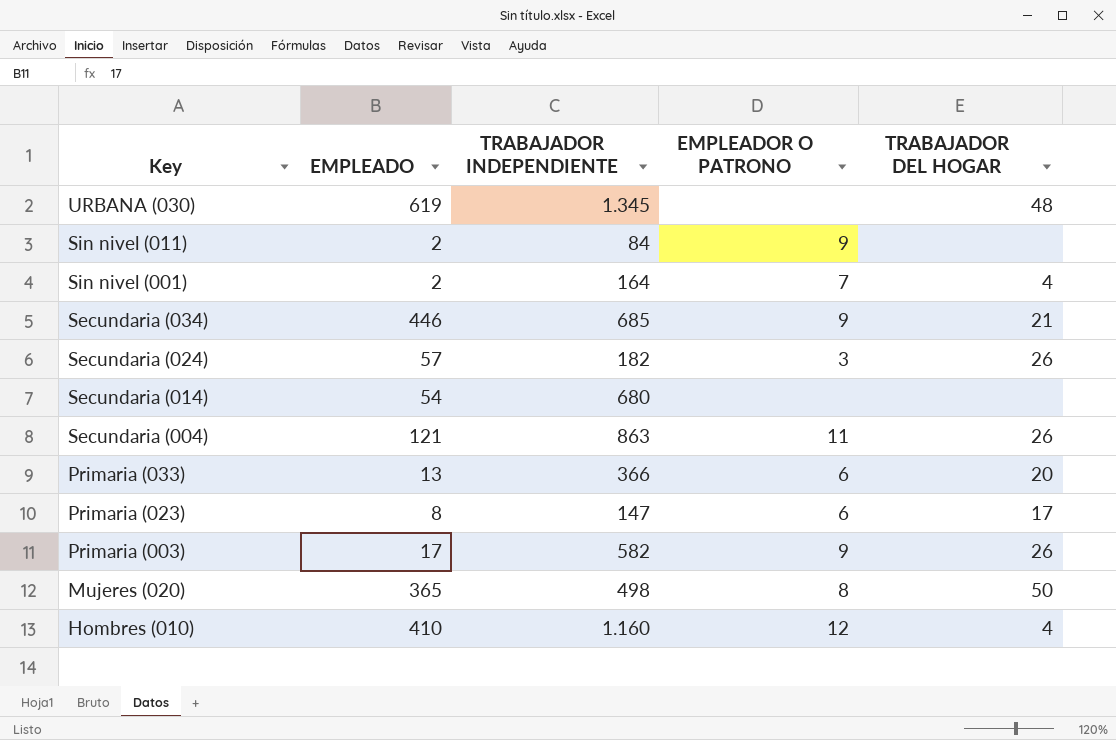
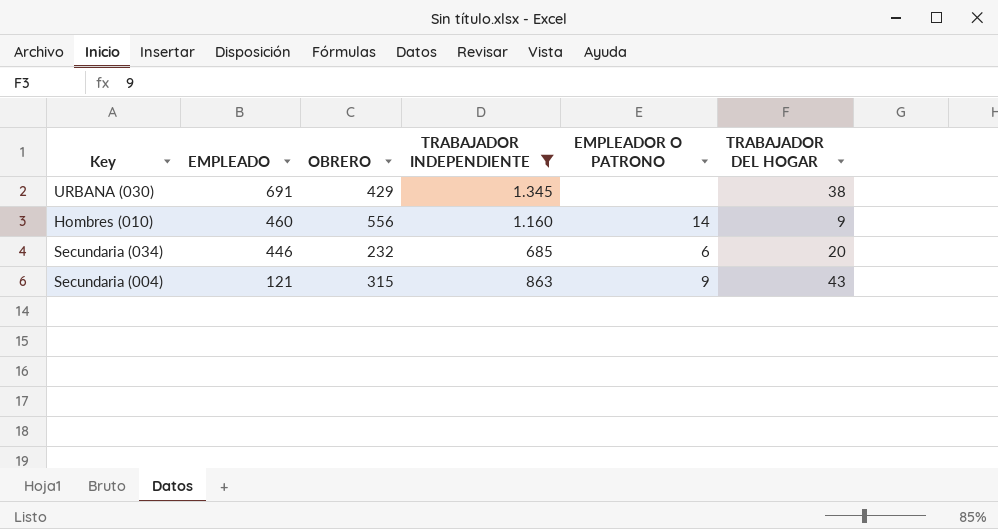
filter: none -> TRABAJADOR INDEPENDIENTE >= 685
row order: Key descending -> EMPLEADO descending
column OBRERO | position: none -> 3
URBANA (030) | EMPLEADO: 619 -> 691
URBANA (030) | TRABAJADOR DEL HOGAR: 48 -> 38
Hombres (010) | EMPLEADO: 410 -> 460
Hombres (010) | EMPLEADOR O PATRONO: 12 -> 14
Hombres (010) | TRABAJADOR DEL HOGAR: 4 -> 9
Secundaria (034) | EMPLEADOR O PATRONO: 9 -> 6
Secundaria (034) | TRABAJADOR DEL HOGAR: 21 -> 20
Secundaria (004) | EMPLEADOR O PATRONO: 11 -> 9
Secundaria (004) | TRABAJADOR DEL HOGAR: 26 -> 43

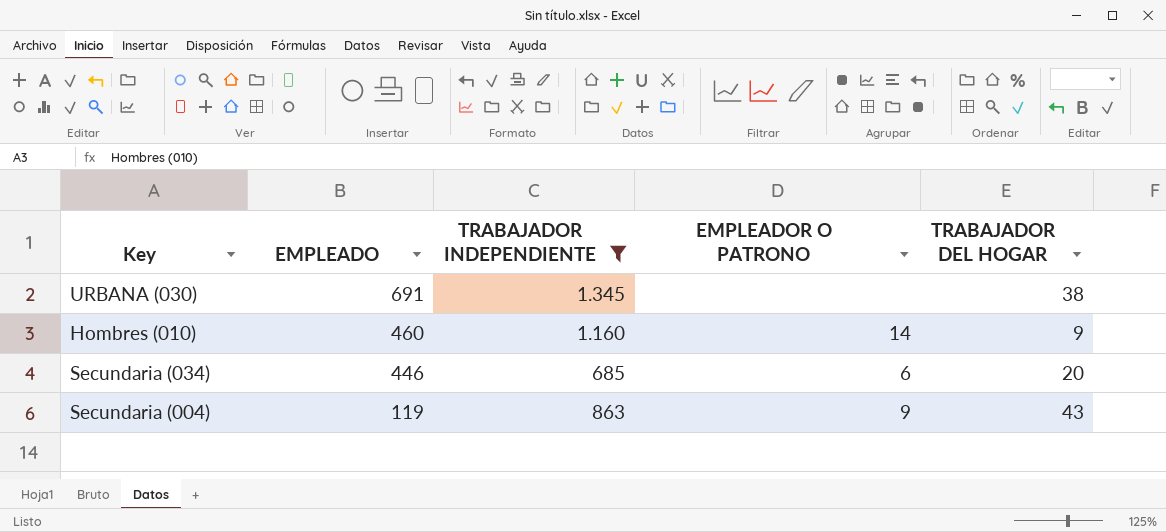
column OBRERO | position: 3 -> none
Secundaria (004) | EMPLEADO: 121 -> 119

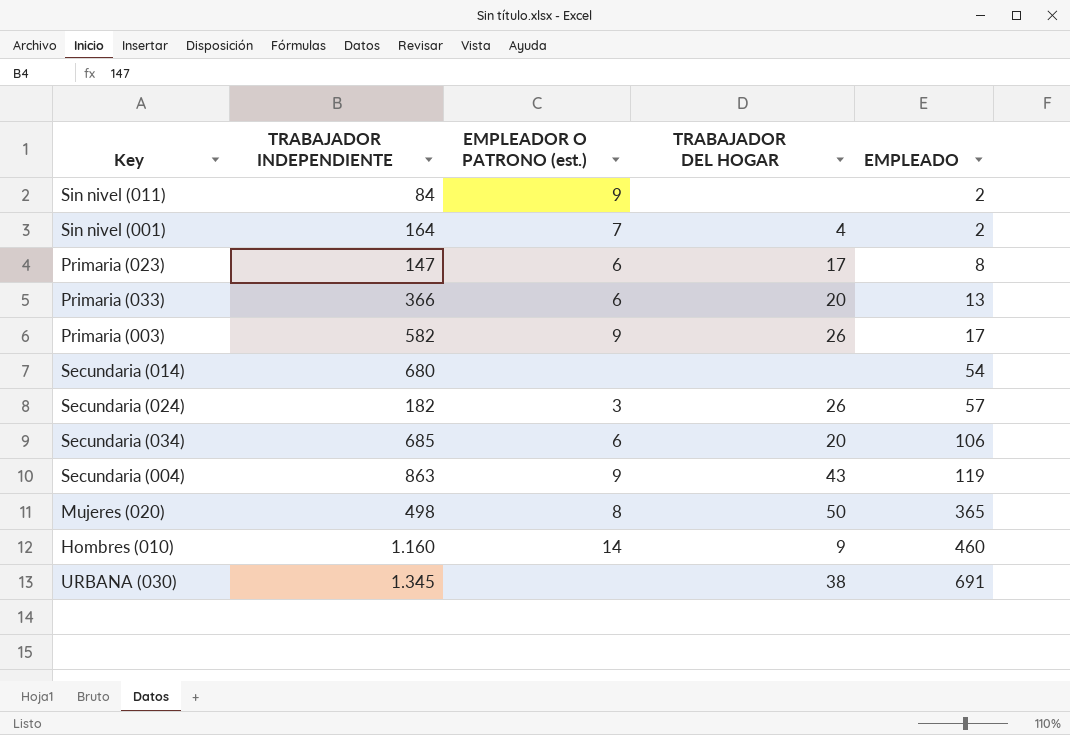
filter: TRABAJADOR INDEPENDIENTE >= 685 -> none
row order: EMPLEADO descending -> EMPLEADO ascending
column name: EMPLEADOR O PATRONO -> EMPLEADOR O PATRONO (est.)
column EMPLEADO | position: 2 -> 5
Secundaria (034) | EMPLEADO: 446 -> 106

